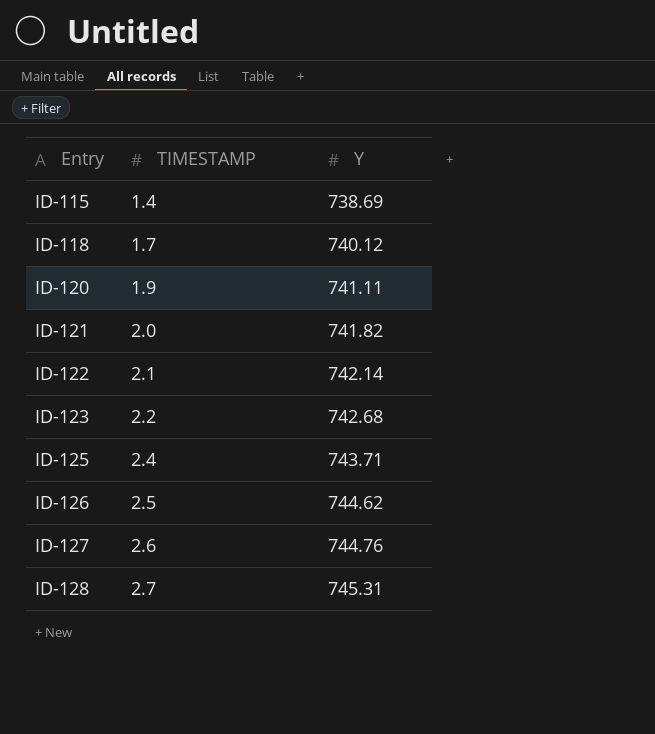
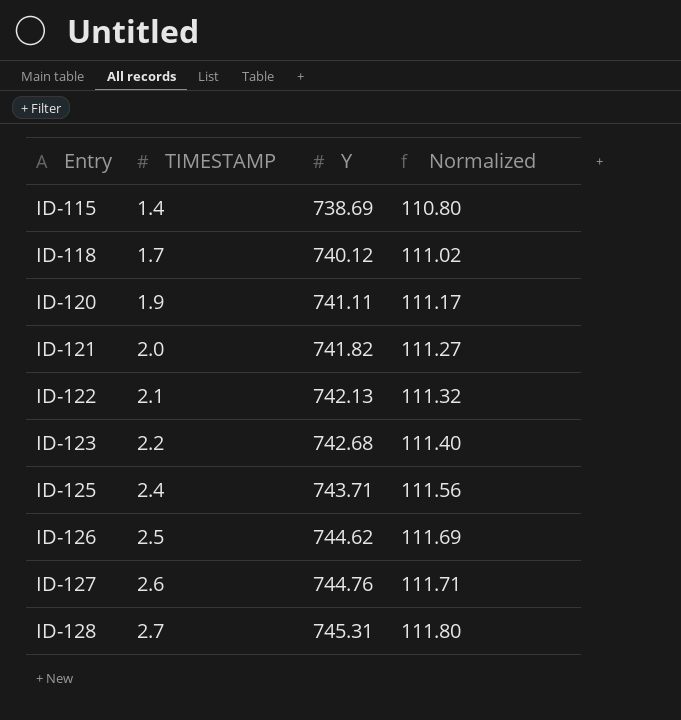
column Normalized | formula: none -> [Y] * 0.15
ID-122 | Y: 742.14 -> 742.13

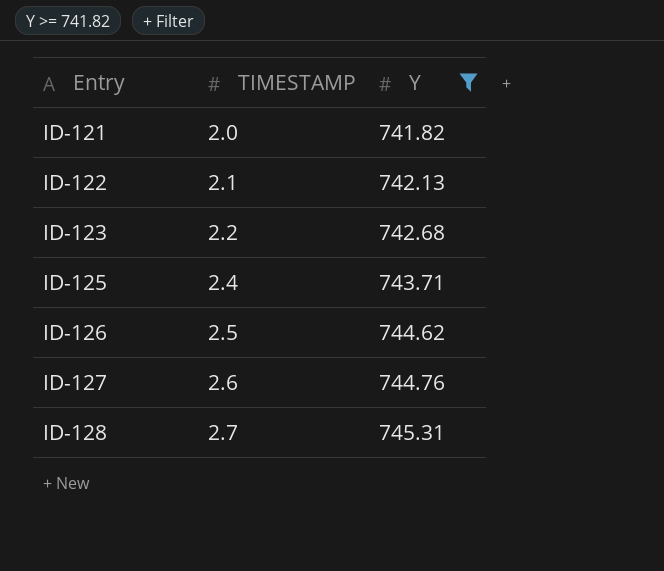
filter: none -> Y >= 741.82
column Normalized | formula: [Y] * 0.15 -> none

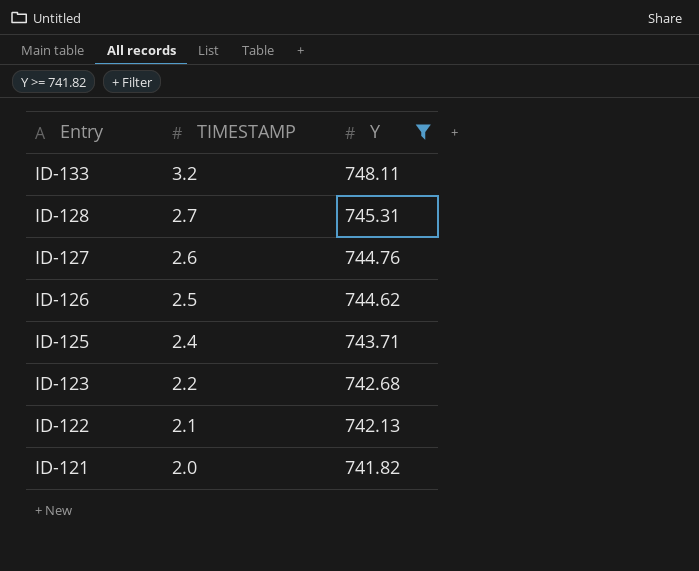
row order: Entry ascending -> Entry descending
row ID-133: none -> 3.2 | 748.11

